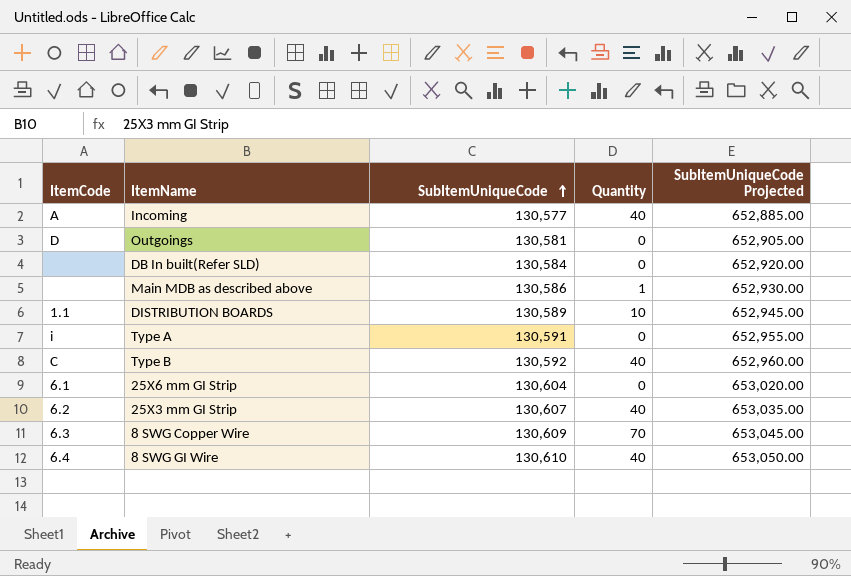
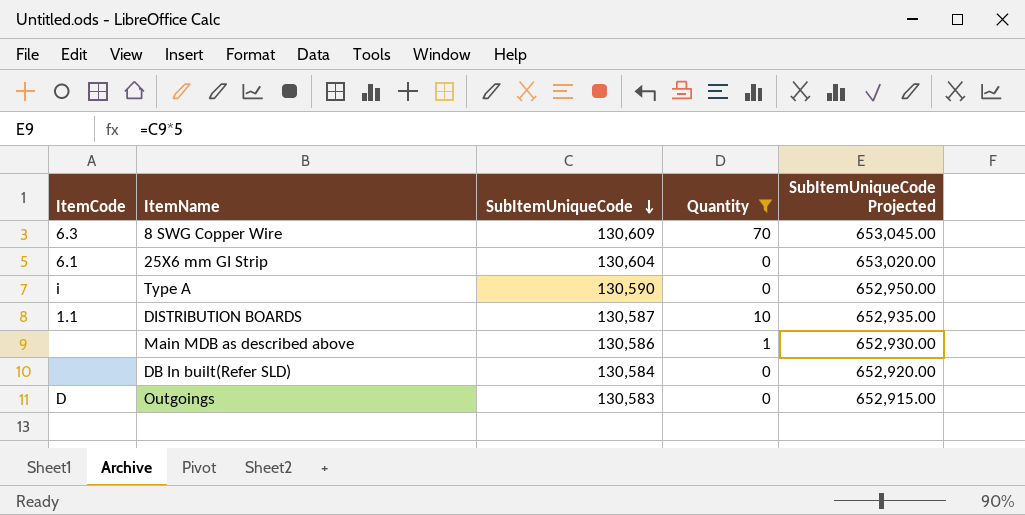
filter: none -> Quantity != 40
row order: SubItemUniqueCode ascending -> SubItemUniqueCode descending
Type A | SubItemUniqueCode: 130,591 -> 130,590
Type A | SubItemUniqueCode Projected: 652,955.00 -> 652,950.00
DISTRIBUTION BOARDS | SubItemUniqueCode: 130,589 -> 130,587
DISTRIBUTION BOARDS | SubItemUniqueCode Projected: 652,945.00 -> 652,935.00
Outgoings | SubItemUniqueCode: 130,581 -> 130,583
Outgoings | SubItemUniqueCode Projected: 652,905.00 -> 652,915.00

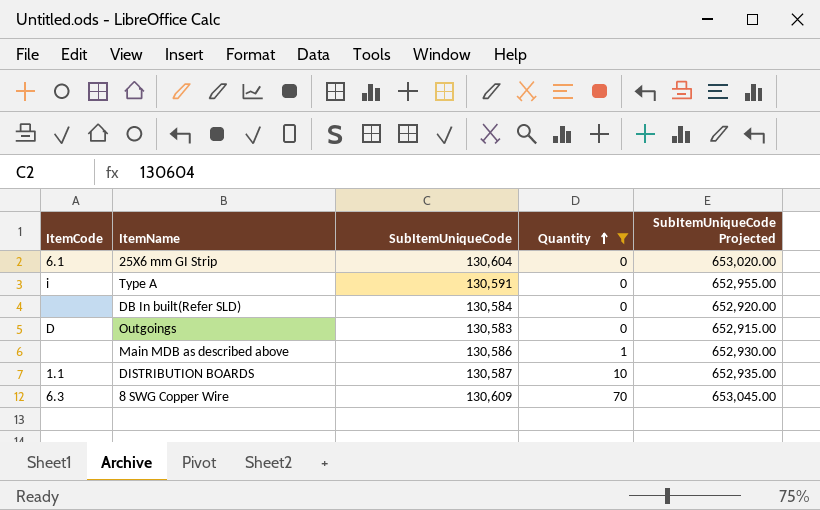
row order: SubItemUniqueCode descending -> Quantity ascending
Type A | SubItemUniqueCode: 130,590 -> 130,591
Type A | SubItemUniqueCode Projected: 652,950.00 -> 652,955.00

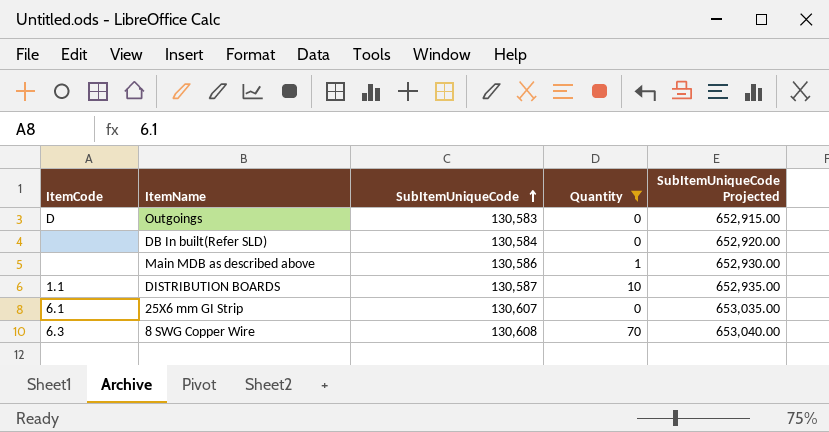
row order: Quantity ascending -> SubItemUniqueCode ascending
row Type A: i | 130,591 | 0 | 652,955.00 -> none
25X6 mm GI Strip | SubItemUniqueCode: 130,604 -> 130,607
25X6 mm GI Strip | SubItemUniqueCode Projected: 653,020.00 -> 653,035.00
8 SWG Copper Wire | SubItemUniqueCode: 130,609 -> 130,608
8 SWG Copper Wire | SubItemUniqueCode Projected: 653,045.00 -> 653,040.00

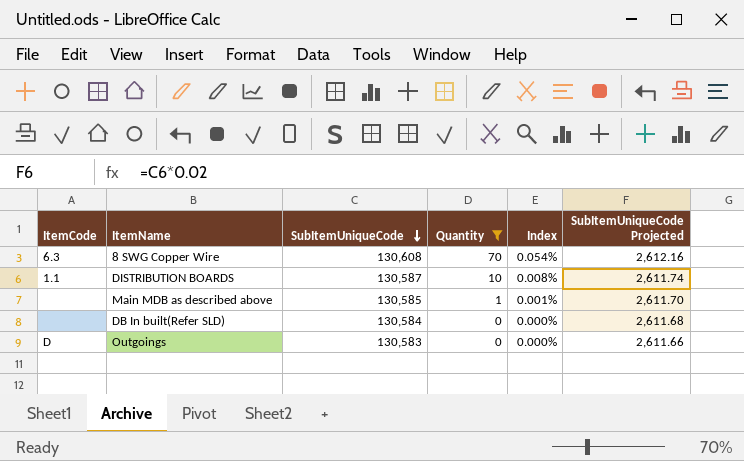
row order: SubItemUniqueCode ascending -> SubItemUniqueCode descending
column Index | formula: none -> [Quantity] / [SubItemUniqueCode]
column SubItemUniqueCode Projected | formula: [SubItemUniqueCode] * 5 -> [SubItemUniqueCode] * 0.02
row 25X6 mm GI Strip: 6.1 | 130,607 | 0 | 653,035.00 -> none
Main MDB as described above | SubItemUniqueCode: 130,586 -> 130,585

